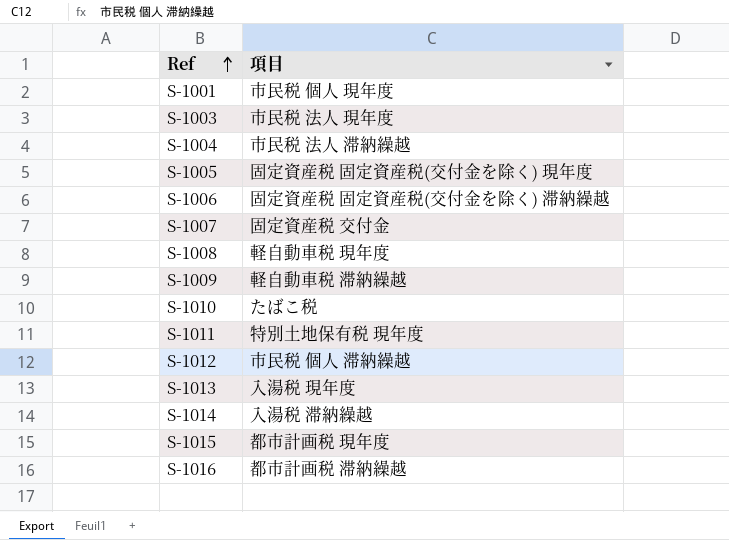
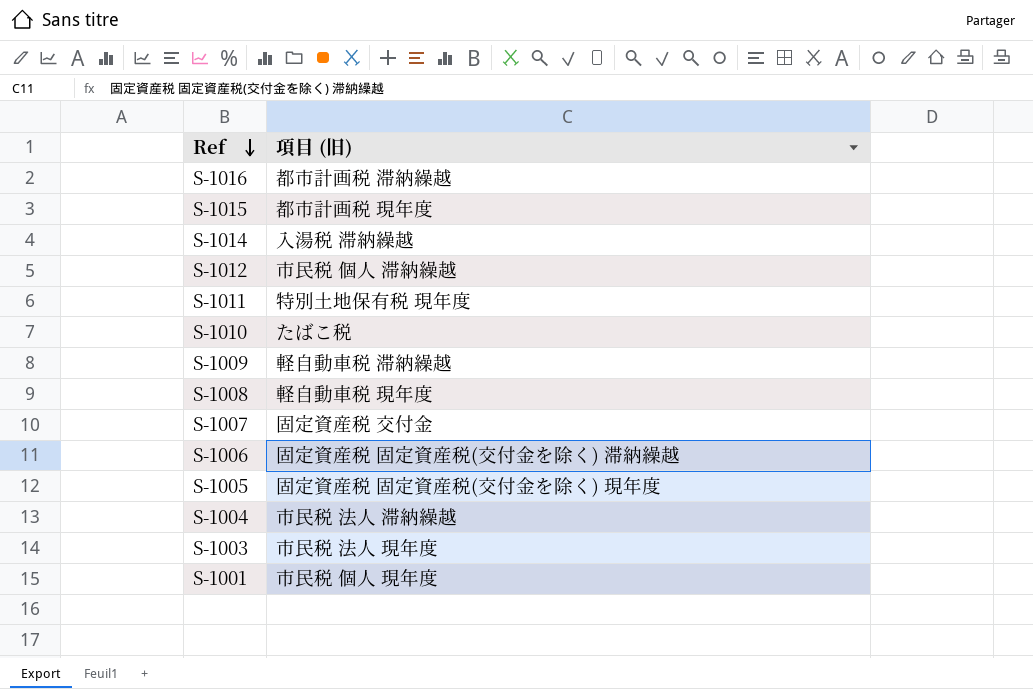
row order: Ref ascending -> Ref descending
column name: 項目 -> 項目 (旧)
row S-1013: 入湯税 現年度 -> none

